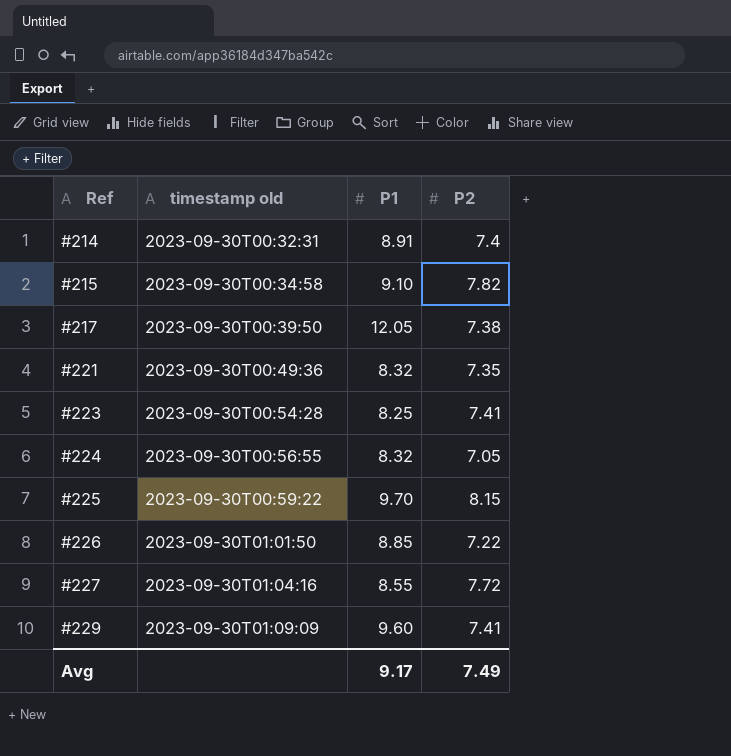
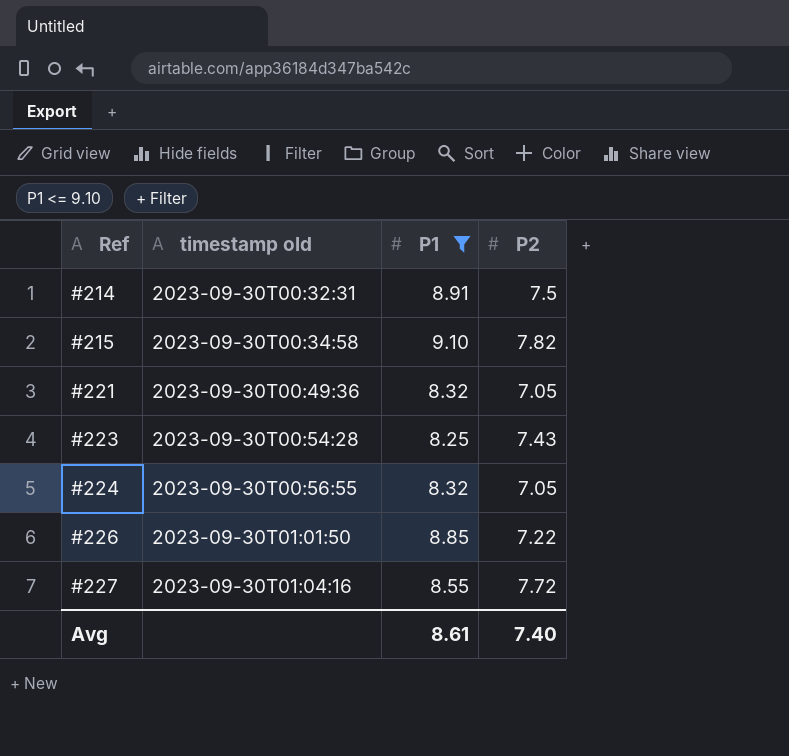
filter: none -> P1 <= 9.10
#214 | P2: 7.4 -> 7.5
#221 | P2: 7.35 -> 7.05
#223 | P2: 7.41 -> 7.43
Avg | P1: 9.17 -> 8.61
Avg | P2: 7.49 -> 7.40

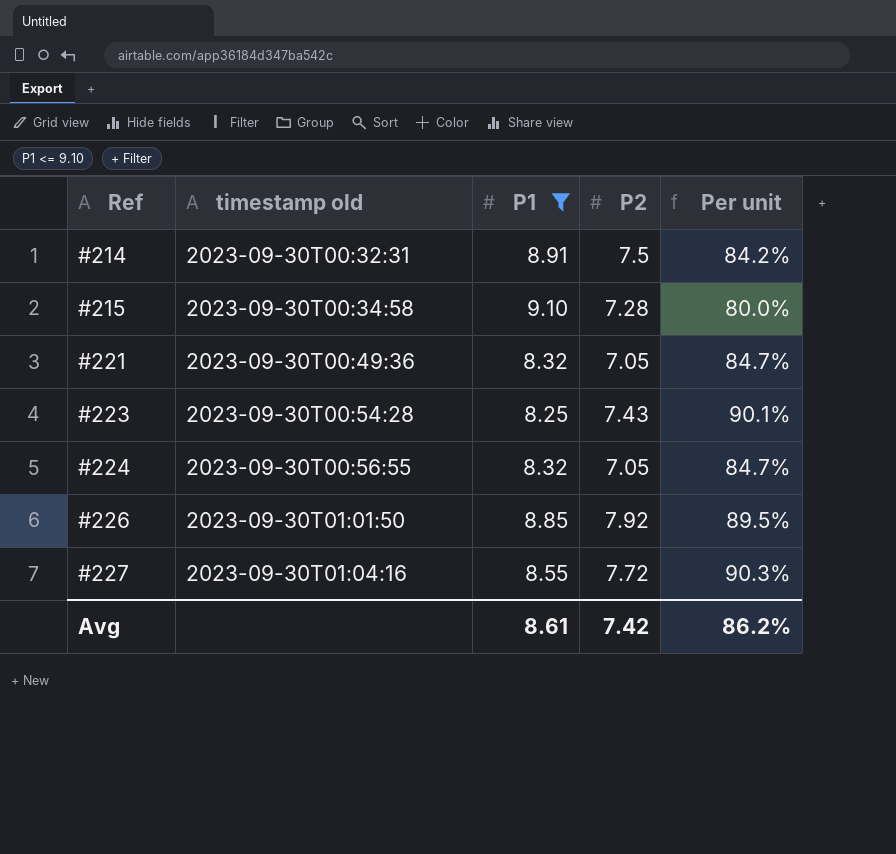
column Per unit | formula: none -> [P2] / [P1]
#215 | P2: 7.82 -> 7.28
#226 | P2: 7.22 -> 7.92
Avg | P2: 7.40 -> 7.42

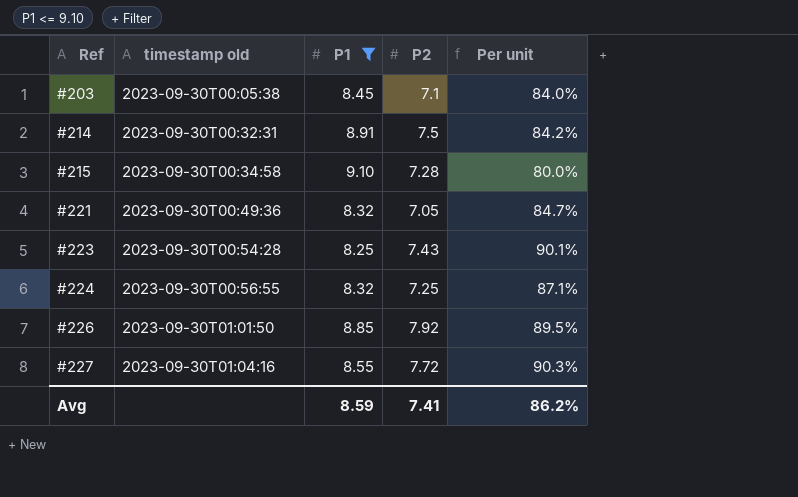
row #203: none -> 2023-09-30T00:05:38 | 8.45 | 7.1 | 84.0%
#224 | P2: 7.05 -> 7.25
#224 | Per unit: 84.7% -> 87.1%
Avg | P1: 8.61 -> 8.59
Avg | P2: 7.42 -> 7.41

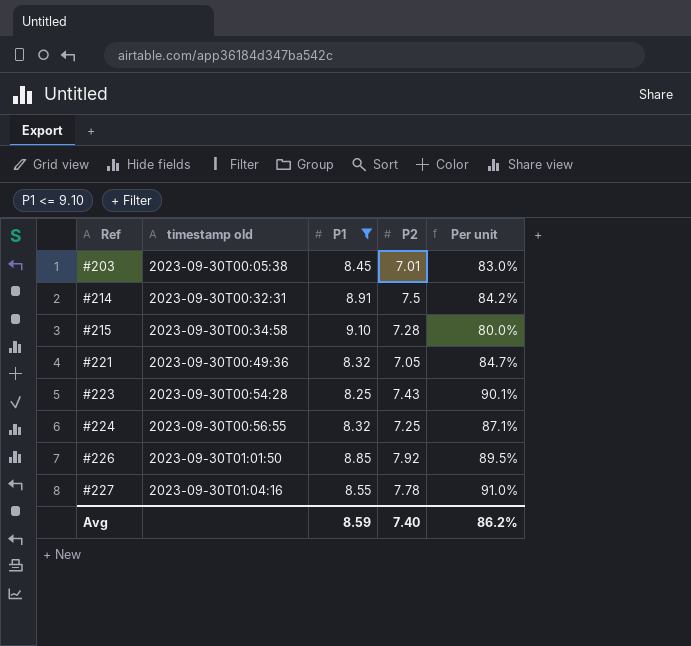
#203 | P2: 7.1 -> 7.01
#203 | Per unit: 84.0% -> 83.0%
#227 | P2: 7.72 -> 7.78
#227 | Per unit: 90.3% -> 91.0%
Avg | P2: 7.41 -> 7.40

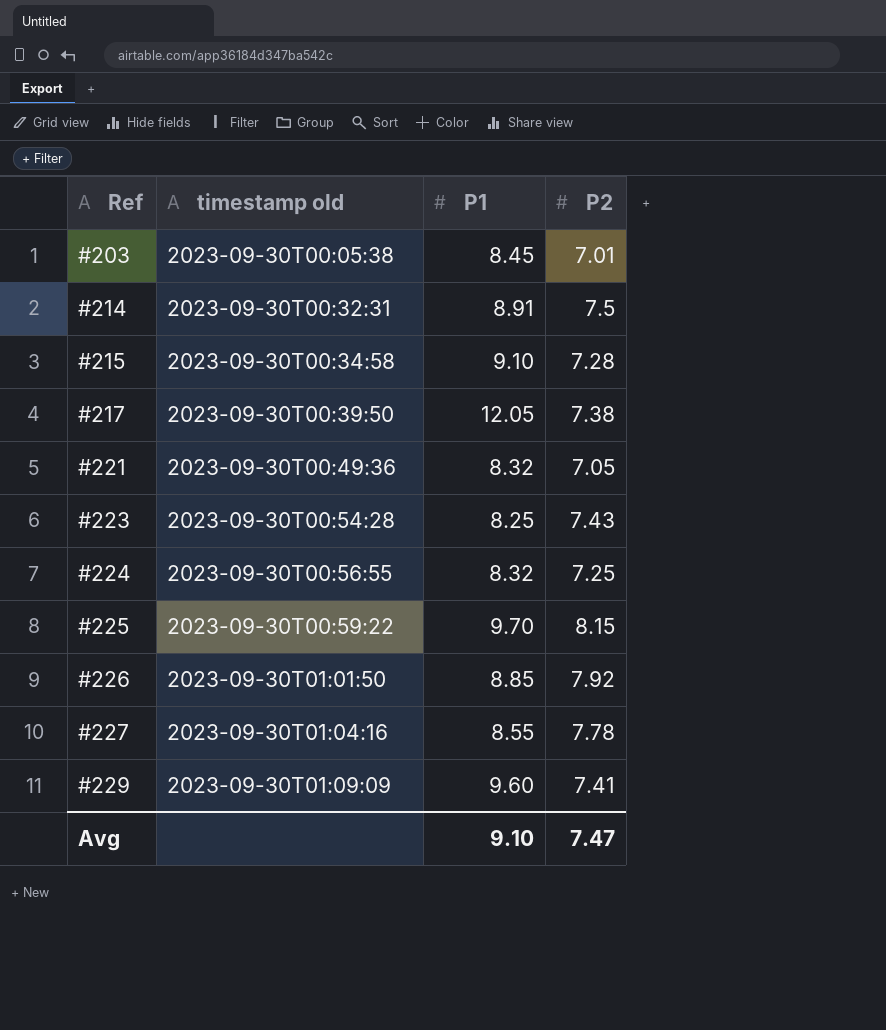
filter: P1 <= 9.10 -> none
column Per unit | formula: [P2] / [P1] -> none
Avg | P1: 8.59 -> 9.10
Avg | P2: 7.40 -> 7.47

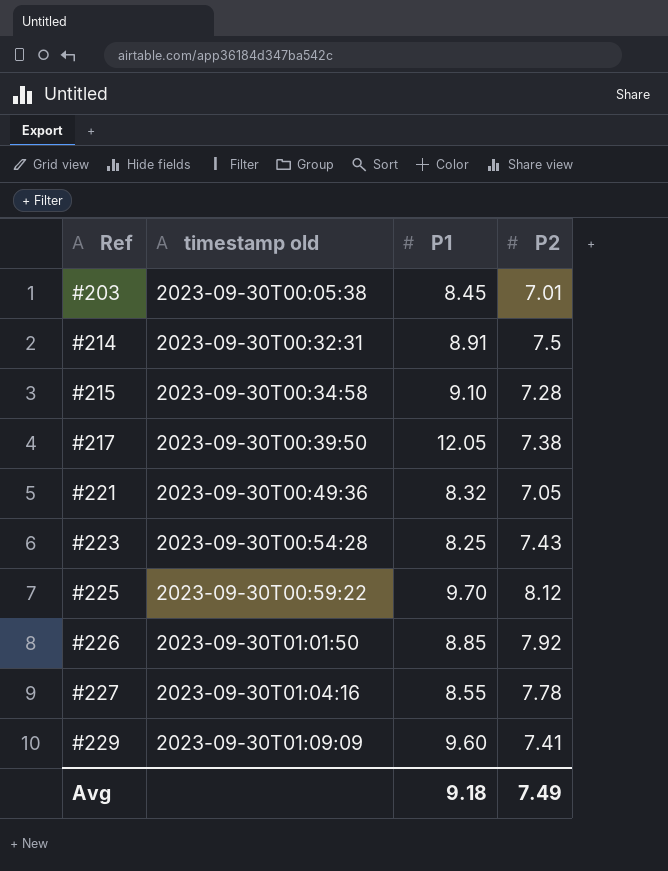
row #224: 2023-09-30T00:56:55 | 8.32 | 7.25 -> none
#225 | P2: 8.15 -> 8.12
Avg | P1: 9.10 -> 9.18
Avg | P2: 7.47 -> 7.49

